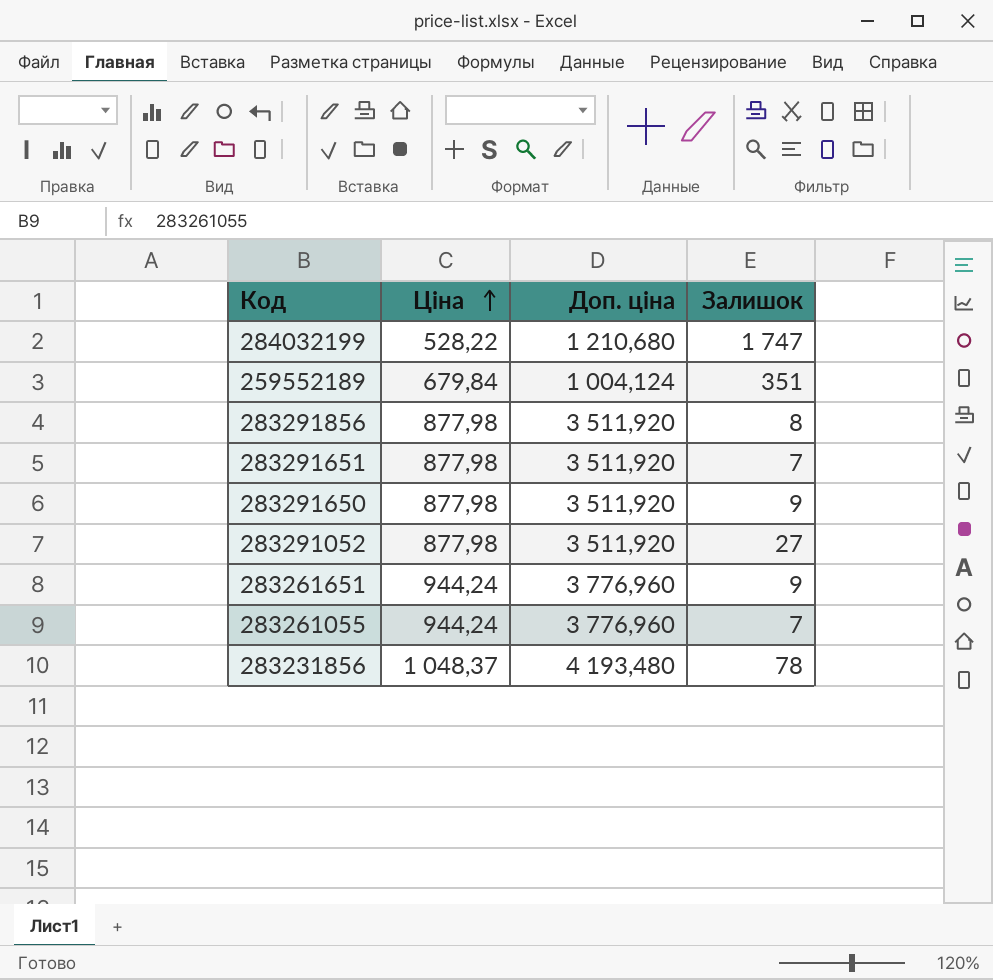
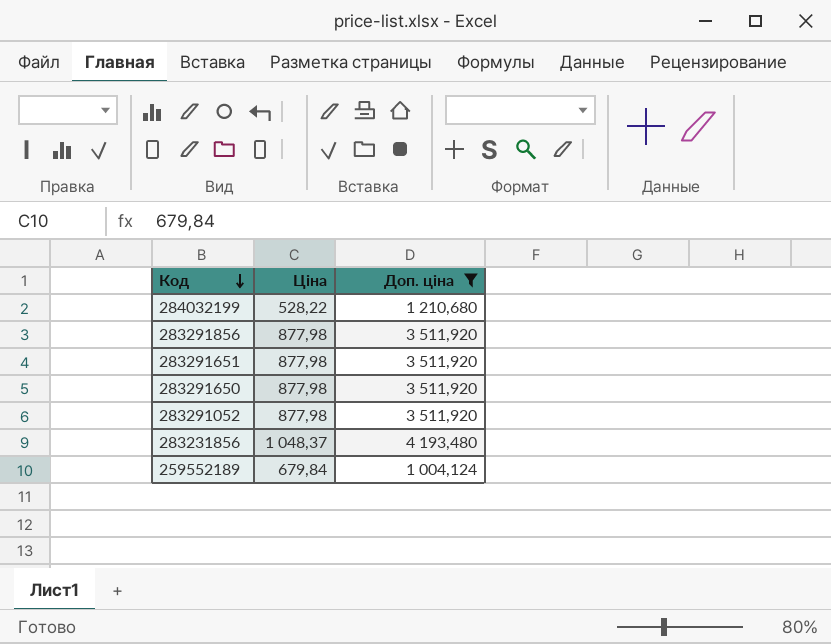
filter: none -> Доп. ціна != 3 776,960
row order: Ціна ascending -> Код descending
column Залишок | position: 4 -> none

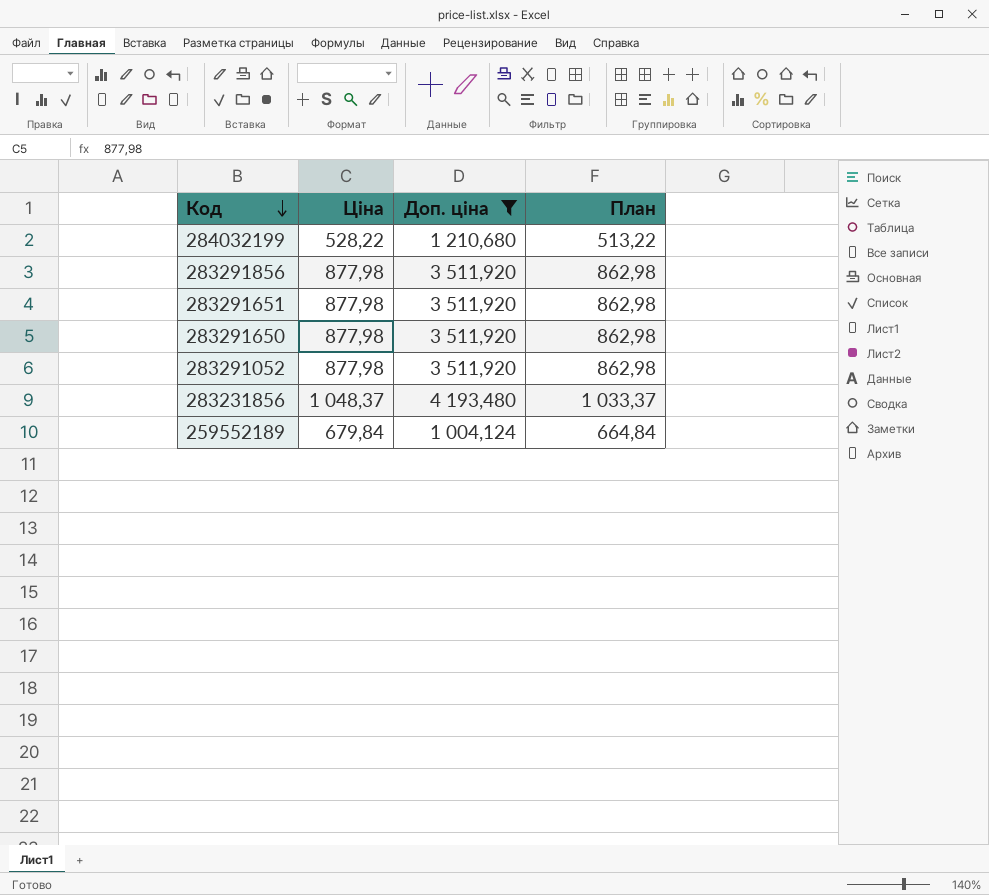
column План | formula: none -> [Ціна] - 15

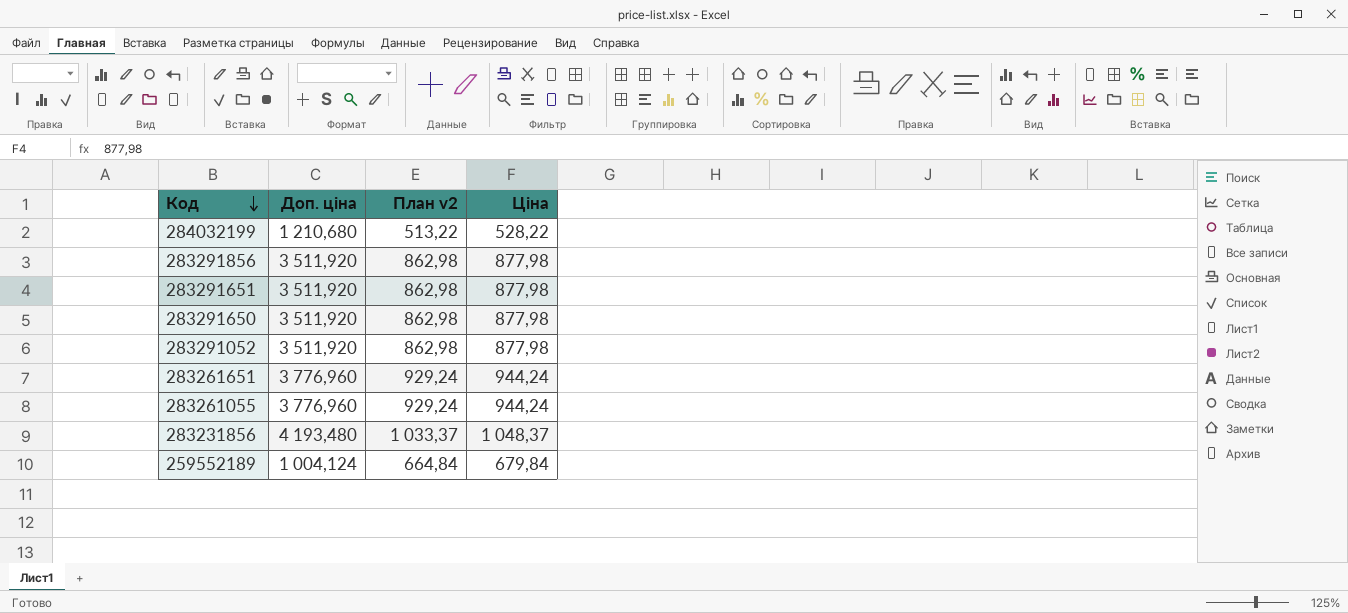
filter: Доп. ціна != 3 776,960 -> none
column name: План -> План v2
column Ціна | position: 2 -> 4

